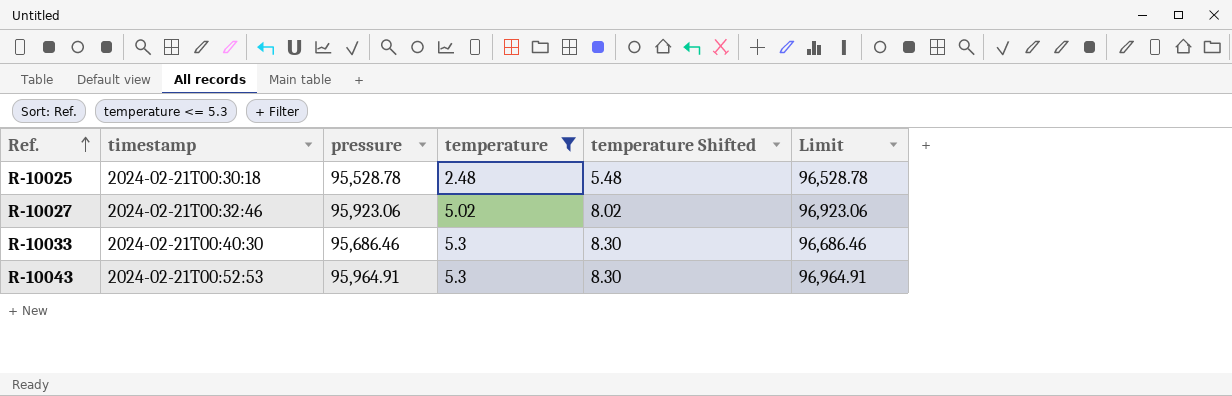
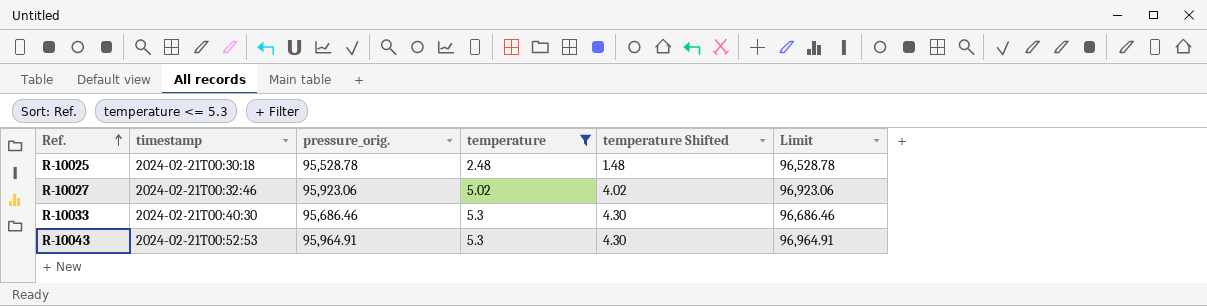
column name: pressure -> pressure_orig.
column temperature Shifted | formula: [temperature] + 3 -> [temperature] - 1

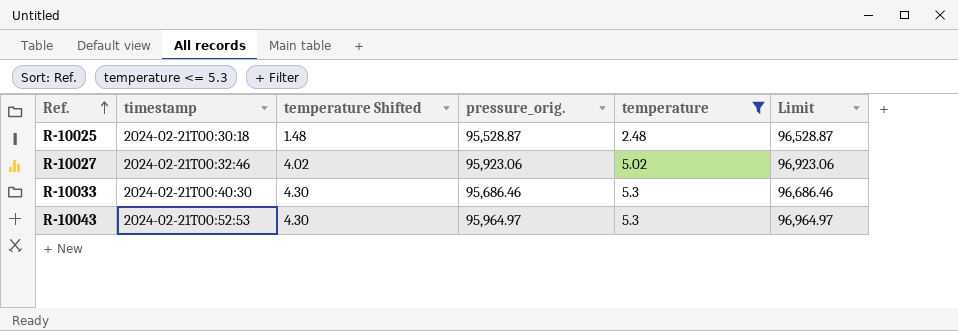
column temperature Shifted | position: 5 -> 3
R-10025 | pressure_orig.: 95,528.78 -> 95,528.87
R-10025 | Limit: 96,528.78 -> 96,528.87
R-10043 | pressure_orig.: 95,964.91 -> 95,964.97
R-10043 | Limit: 96,964.91 -> 96,964.97

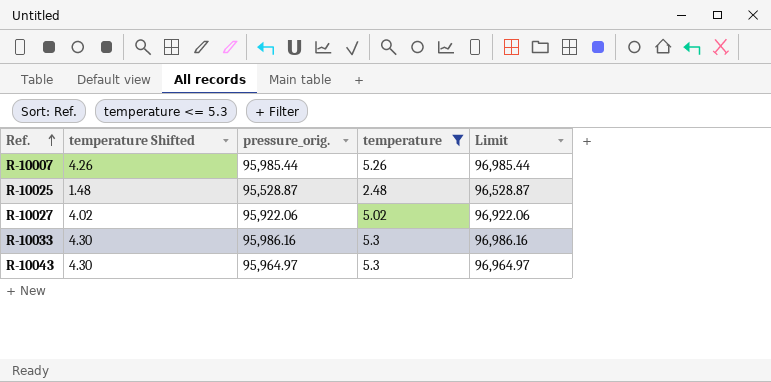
column timestamp | position: 2 -> none
row R-10007: none -> 4.26 | 95,985.44 | 5.26 | 96,985.44
R-10027 | pressure_orig.: 95,923.06 -> 95,922.06
R-10027 | Limit: 96,923.06 -> 96,922.06
R-10033 | pressure_orig.: 95,686.46 -> 95,986.16
R-10033 | Limit: 96,686.46 -> 96,986.16

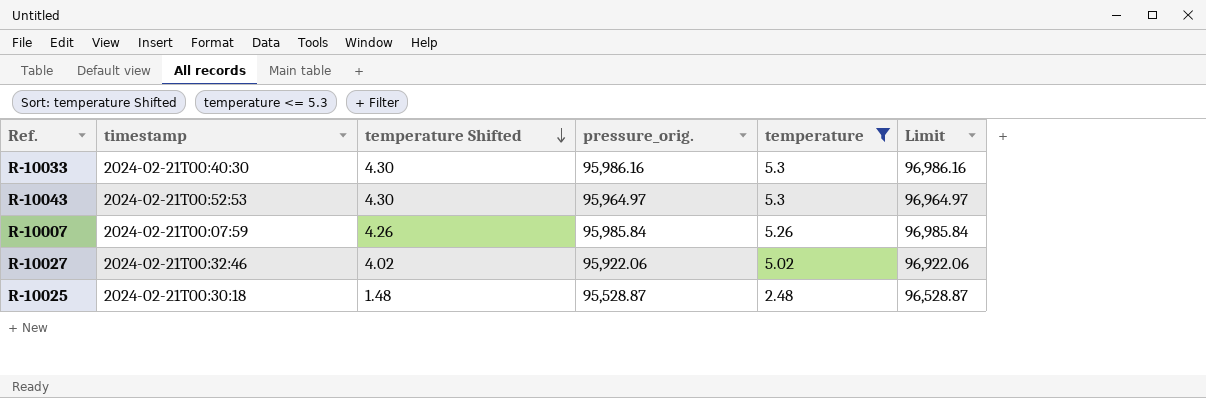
row order: Ref. ascending -> temperature Shifted descending
column timestamp | position: none -> 2
R-10007 | pressure_orig.: 95,985.44 -> 95,985.84
R-10007 | Limit: 96,985.44 -> 96,985.84

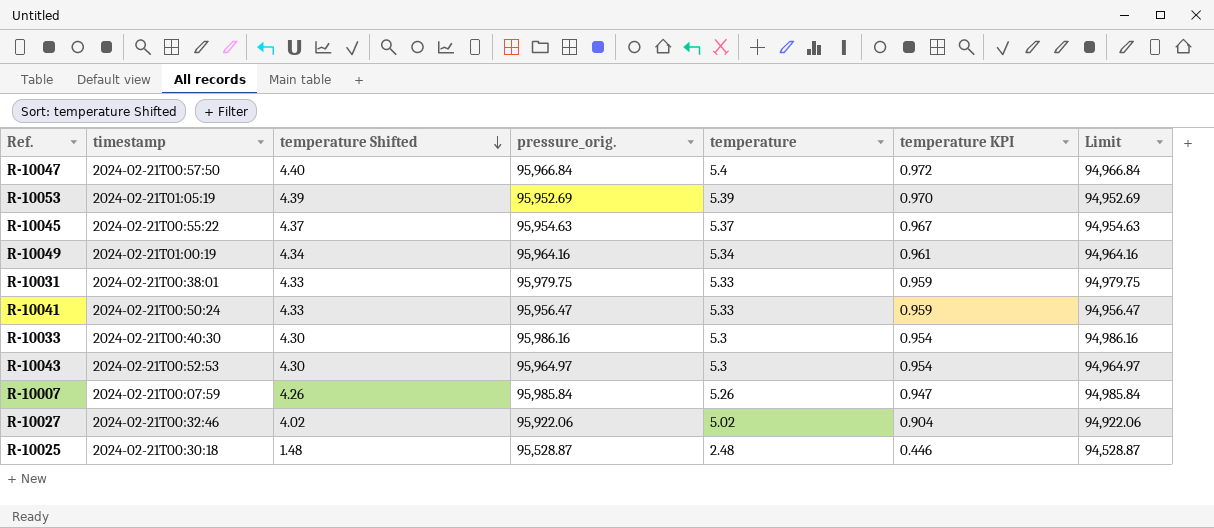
filter: temperature <= 5.3 -> none
column temperature KPI | formula: none -> [temperature] * 0.18
column Limit | formula: [pressure_orig.] + 1000 -> [pressure_orig.] - 1000

